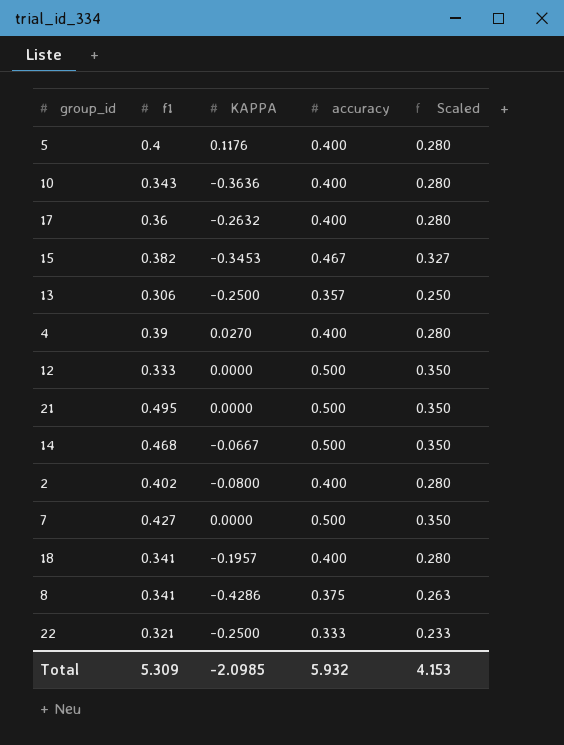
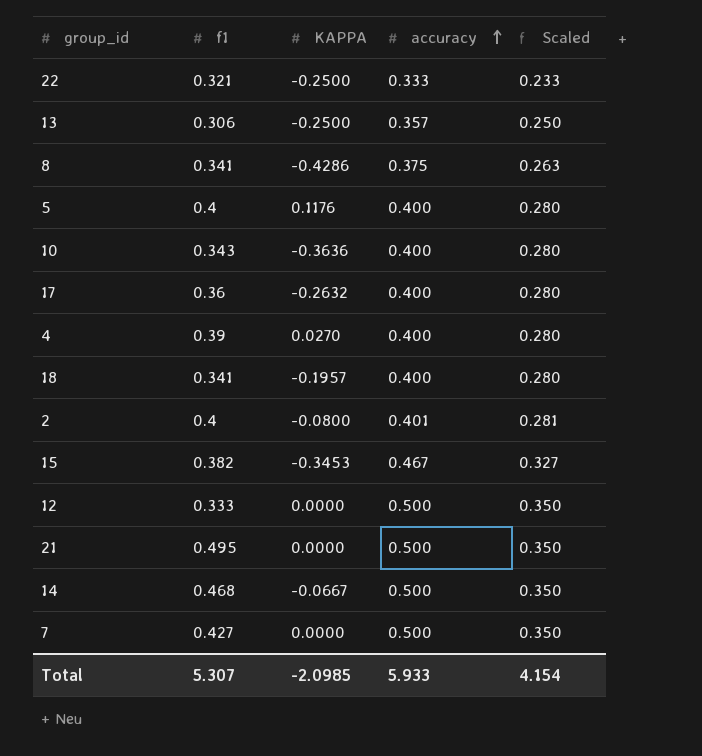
row order: none -> accuracy ascending
2 | f1: 0.402 -> 0.4
2 | accuracy: 0.400 -> 0.401
2 | Scaled: 0.280 -> 0.281
Total | f1: 5.309 -> 5.307
Total | accuracy: 5.932 -> 5.933
Total | Scaled: 4.153 -> 4.154

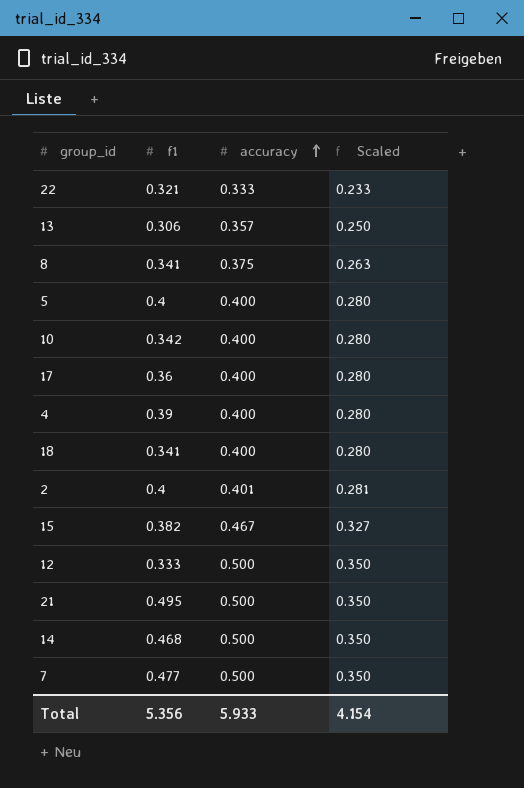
column KAPPA | position: 3 -> none
10 | f1: 0.343 -> 0.342
7 | f1: 0.427 -> 0.477
Total | f1: 5.307 -> 5.356

